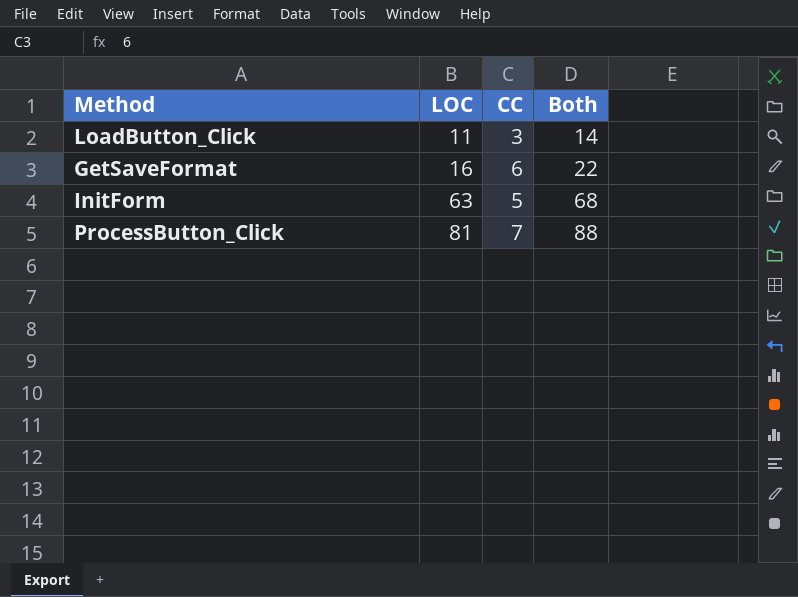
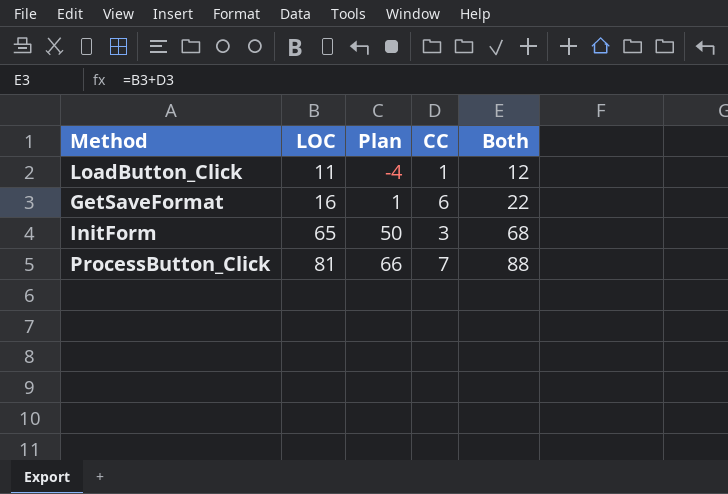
column Plan | formula: none -> [LOC] - 15
LoadButton_Click | CC: 3 -> 1
LoadButton_Click | Both: 14 -> 12
InitForm | LOC: 63 -> 65
InitForm | CC: 5 -> 3

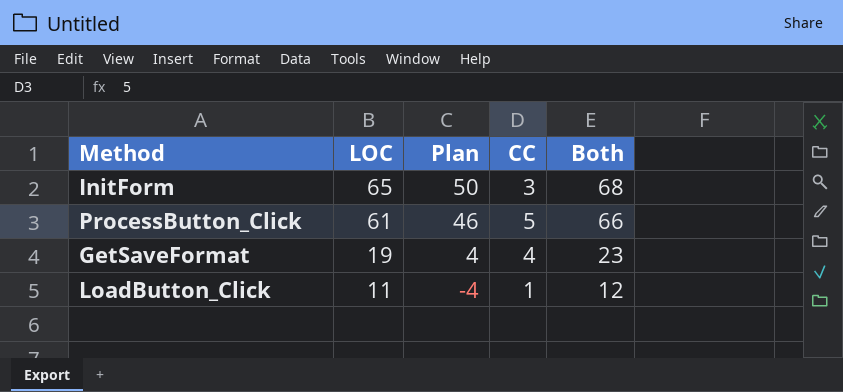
row order: LOC ascending -> LOC descending
ProcessButton_Click | LOC: 81 -> 61
ProcessButton_Click | Plan: 66 -> 46
ProcessButton_Click | CC: 7 -> 5
ProcessButton_Click | Both: 88 -> 66
GetSaveFormat | LOC: 16 -> 19
GetSaveFormat | Plan: 1 -> 4
GetSaveFormat | CC: 6 -> 4
GetSaveFormat | Both: 22 -> 23

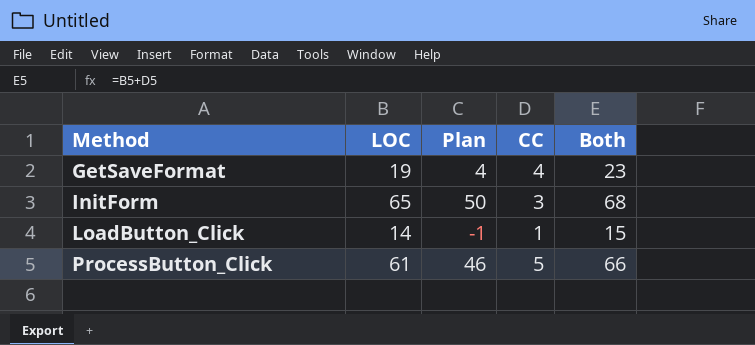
row order: LOC descending -> Method ascending
LoadButton_Click | LOC: 11 -> 14
LoadButton_Click | Plan: -4 -> -1
LoadButton_Click | Both: 12 -> 15

